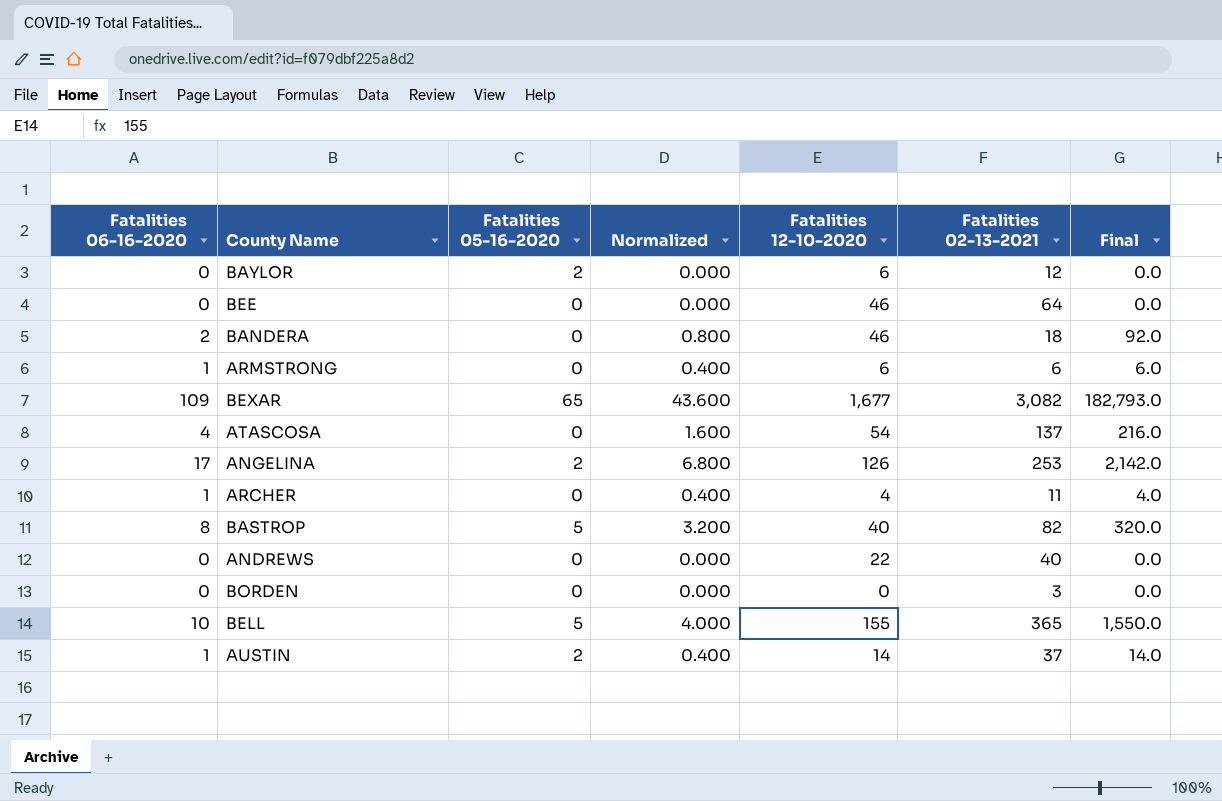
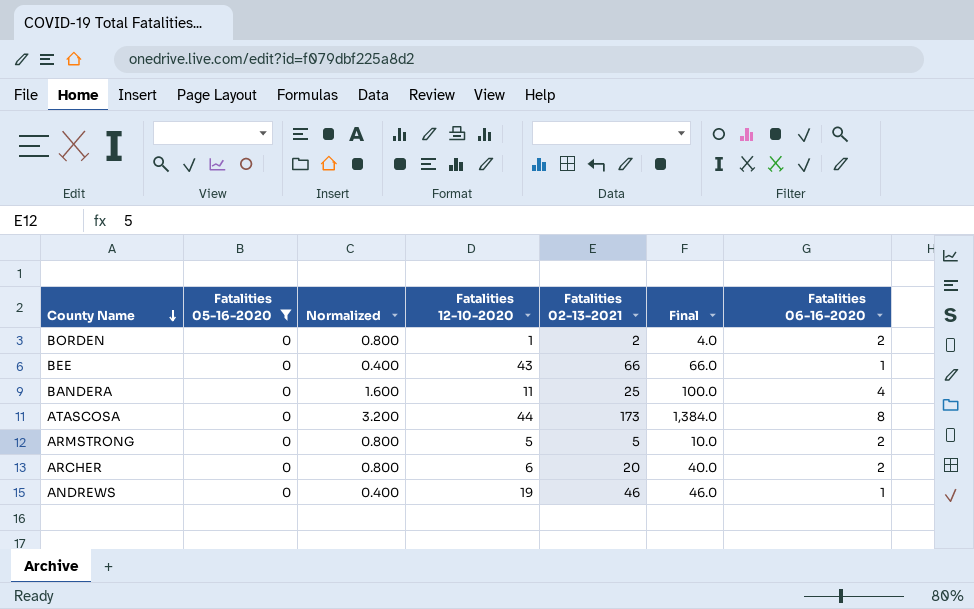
filter: none -> Fatalities 05-16-2020 = 0
row order: none -> County Name descending
column Final | formula: [Fatalities 06-16-2020] * [Fatalities 12-10-2020] -> [Fatalities 02-13-2021] * [Fatalities 06-16-2020]
column Fatalities 06-16-2020 | position: 1 -> 7
BORDEN | Normalized: 0.000 -> 0.800
BORDEN | Fatalities 12-10-2020: 0 -> 1
BORDEN | Fatalities 02-13-2021: 3 -> 2
BORDEN | Fatalities 06-16-2020: 0 -> 2
BEE | Normalized: 0.000 -> 0.400
BEE | Fatalities 12-10-2020: 46 -> 43
BEE | Fatalities 02-13-2021: 64 -> 66
BEE | Fatalities 06-16-2020: 0 -> 1
BANDERA | Normalized: 0.800 -> 1.600
BANDERA | Fatalities 12-10-2020: 46 -> 11
BANDERA | Fatalities 02-13-2021: 18 -> 25
BANDERA | Fatalities 06-16-2020: 2 -> 4
ATASCOSA | Normalized: 1.600 -> 3.200
ATASCOSA | Fatalities 12-10-2020: 54 -> 44
ATASCOSA | Fatalities 02-13-2021: 137 -> 173
ATASCOSA | Fatalities 06-16-2020: 4 -> 8
ARMSTRONG | Normalized: 0.400 -> 0.800
ARMSTRONG | Fatalities 12-10-2020: 6 -> 5
ARMSTRONG | Fatalities 02-13-2021: 6 -> 5
ARMSTRONG | Fatalities 06-16-2020: 1 -> 2
ARCHER | Normalized: 0.400 -> 0.800
ARCHER | Fatalities 12-10-2020: 4 -> 6
ARCHER | Fatalities 02-13-2021: 11 -> 20
ARCHER | Fatalities 06-16-2020: 1 -> 2
ANDREWS | Normalized: 0.000 -> 0.400
ANDREWS | Fatalities 12-10-2020: 22 -> 19
ANDREWS | Fatalities 02-13-2021: 40 -> 46
ANDREWS | Fatalities 06-16-2020: 0 -> 1

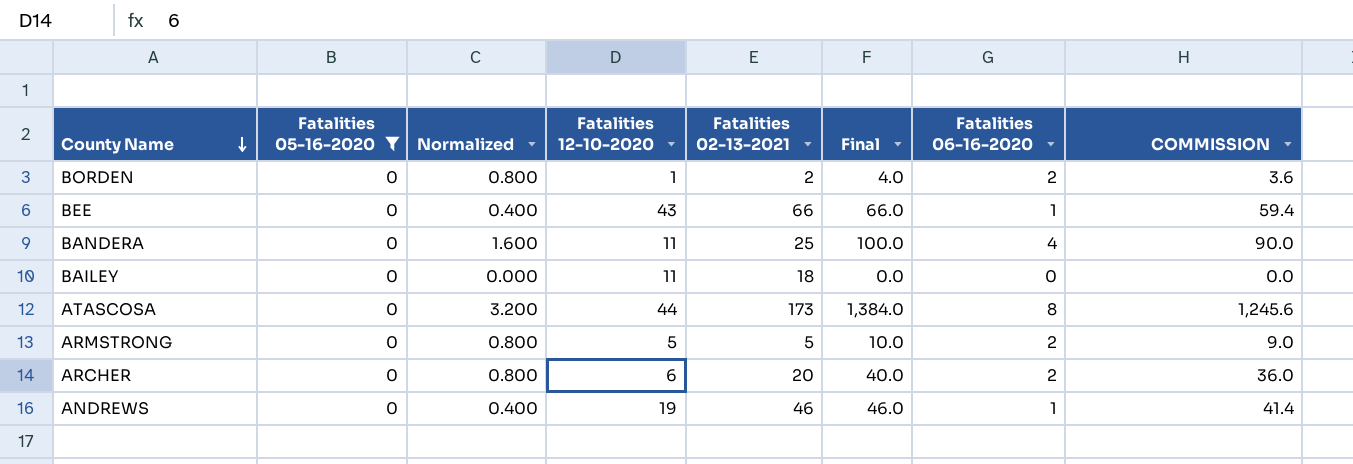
column COMMISSION | formula: none -> [Final] * 0.9
row BAILEY: none -> 0 | 0.000 | 11 | 18 | 0.0 | 0 | 0.0

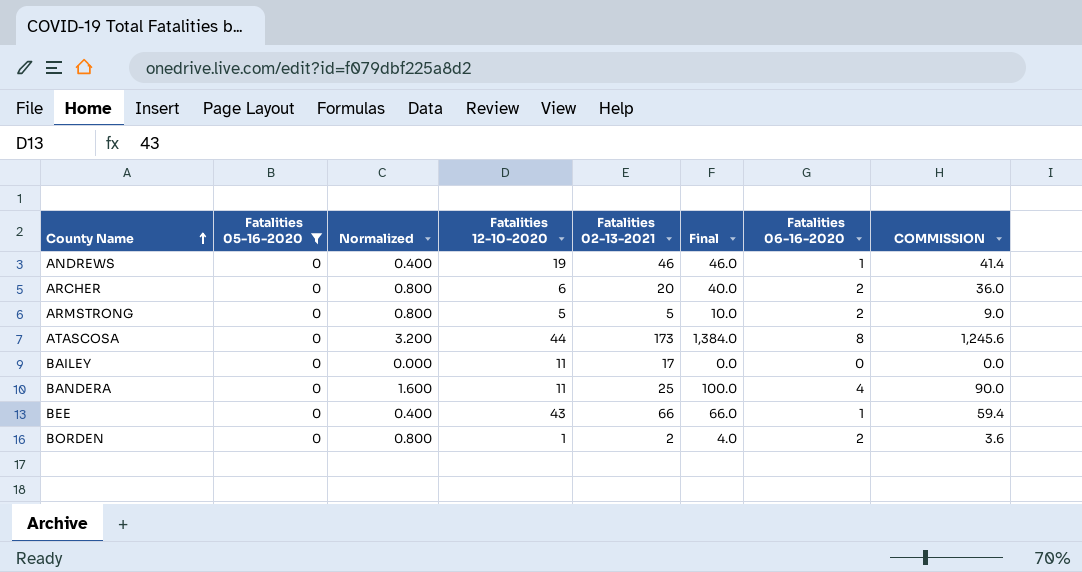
row order: County Name descending -> County Name ascending
BAILEY | Fatalities 02-13-2021: 18 -> 17

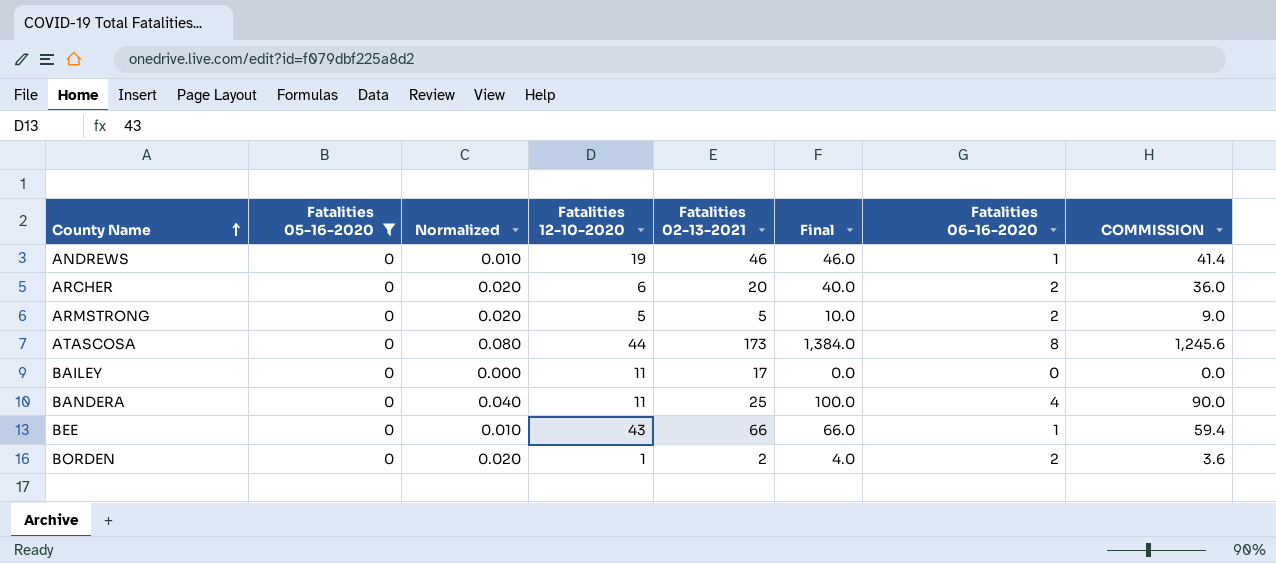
column Normalized | formula: [Fatalities 06-16-2020] * 0.4 -> [Fatalities 06-16-2020] * 0.01

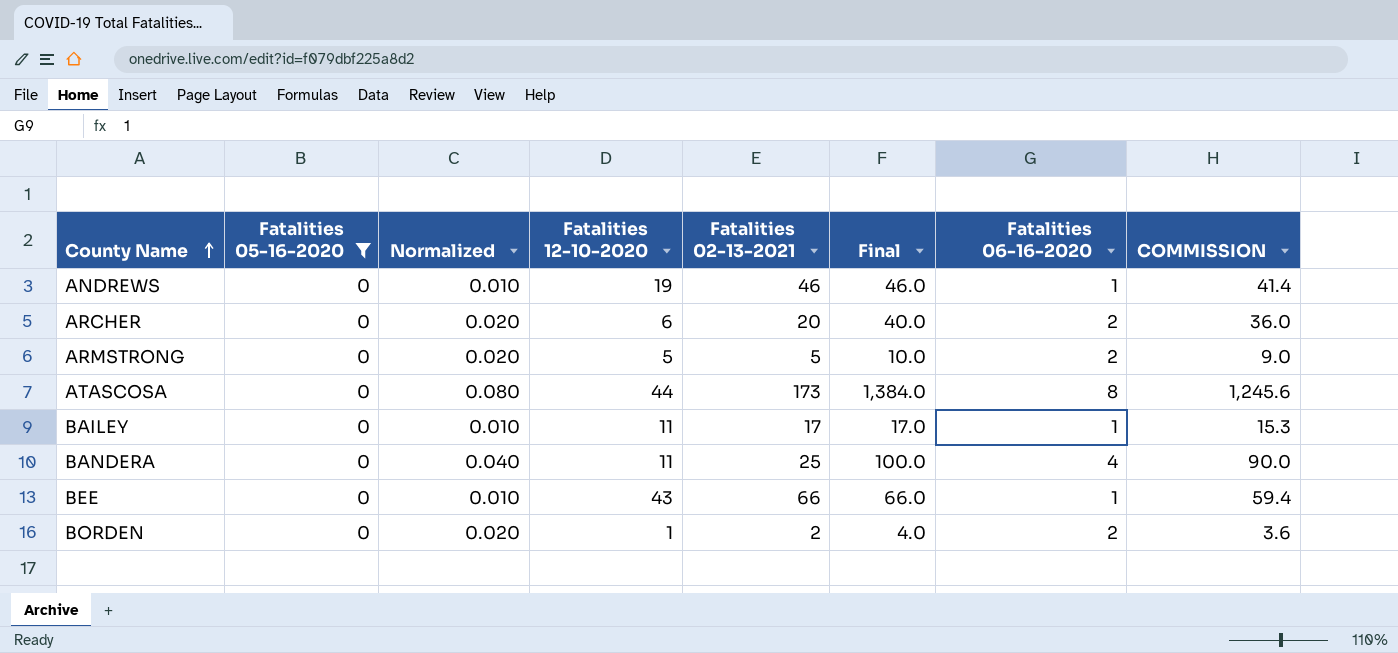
BAILEY | Normalized: 0.000 -> 0.010
BAILEY | Final: 0.0 -> 17.0
BAILEY | Fatalities 06-16-2020: 0 -> 1
BAILEY | COMMISSION: 0.0 -> 15.3

